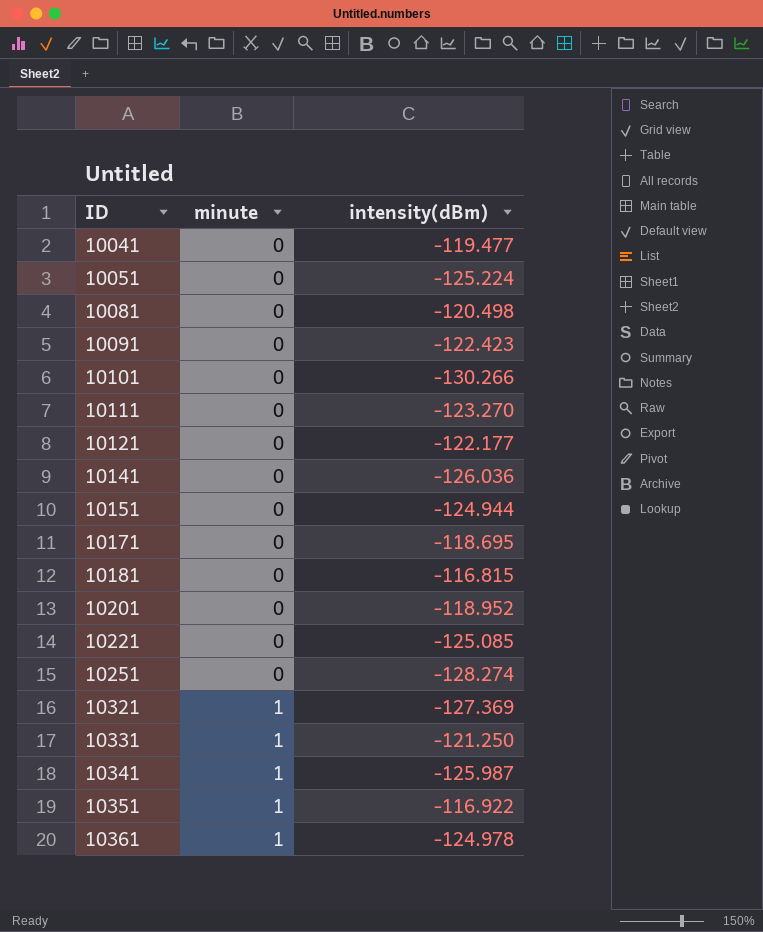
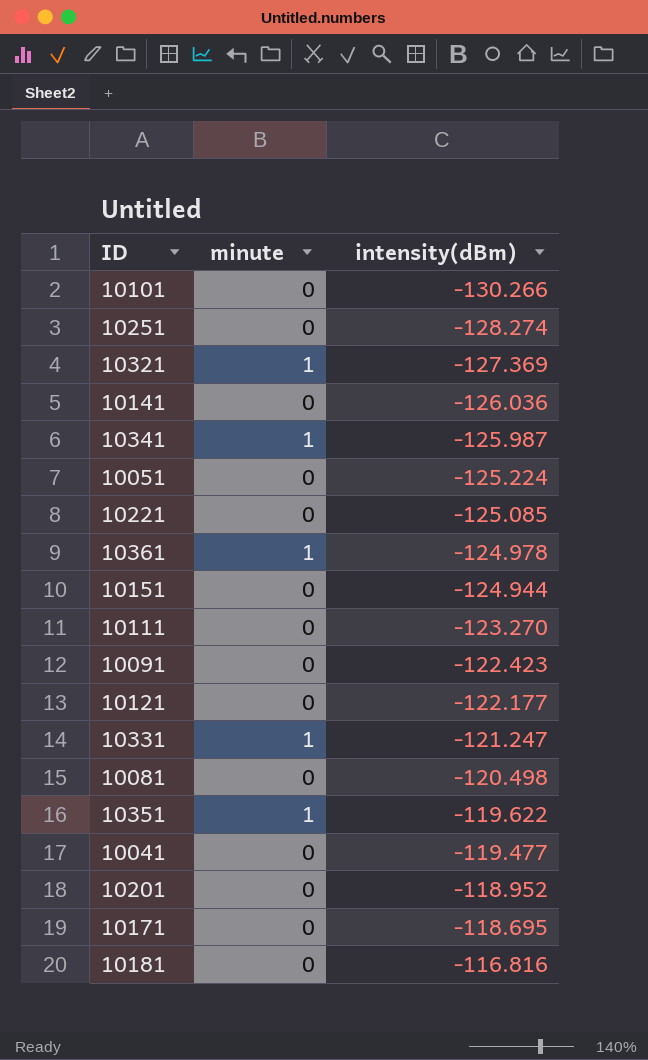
row order: ID ascending -> intensity(dBm) ascending
10331 | intensity(dBm): -121.250 -> -121.247
10351 | intensity(dBm): -116.922 -> -119.622
10181 | intensity(dBm): -116.815 -> -116.816

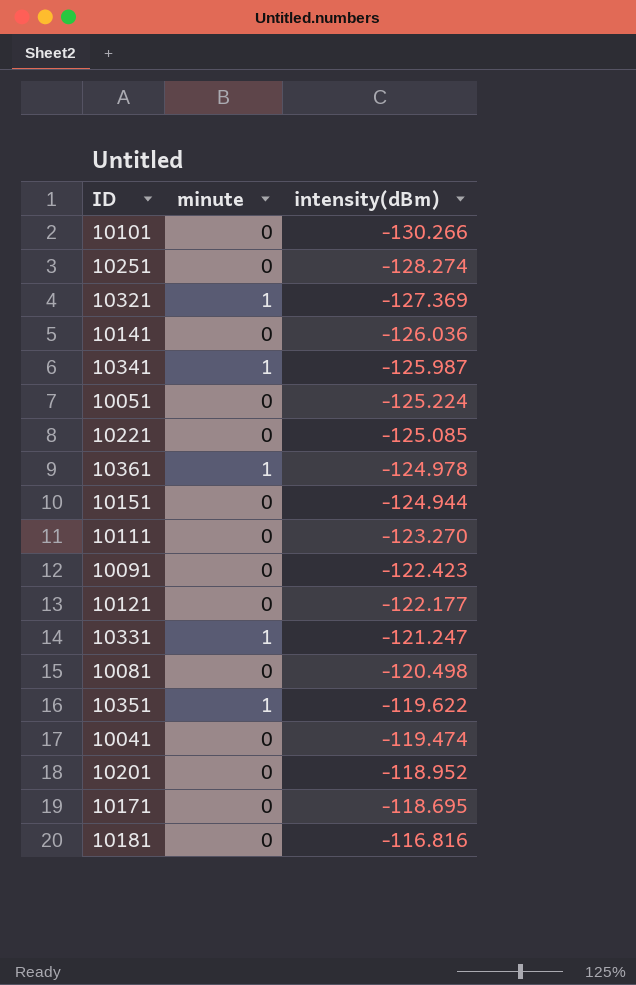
10041 | intensity(dBm): -119.477 -> -119.474

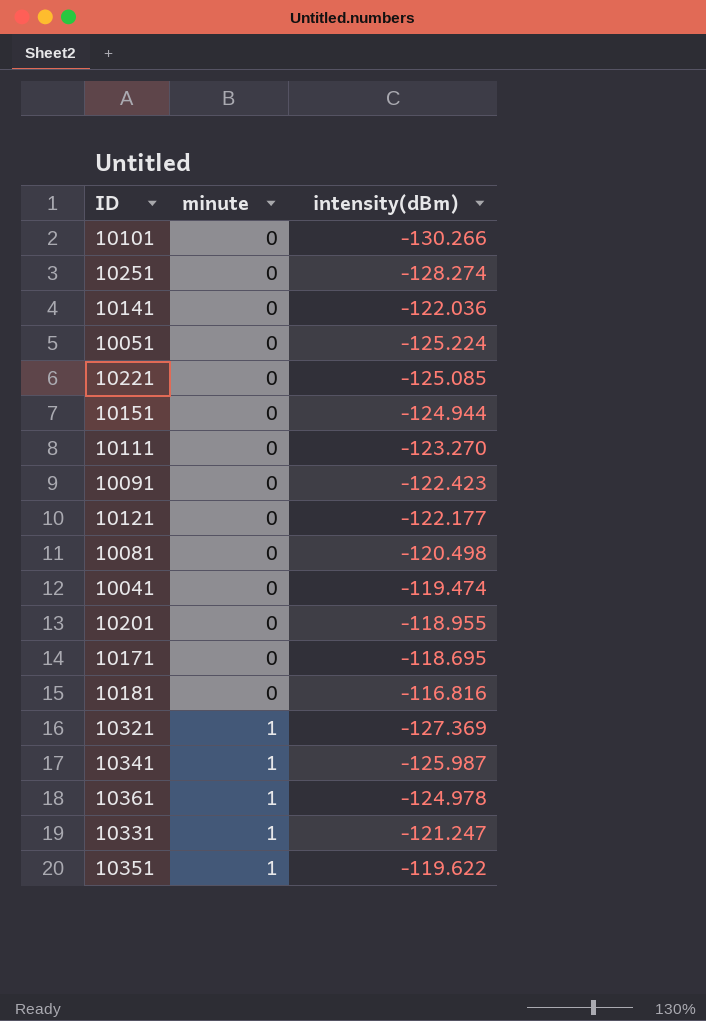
row order: intensity(dBm) ascending -> minute ascending
10141 | intensity(dBm): -126.036 -> -122.036
10201 | intensity(dBm): -118.952 -> -118.955

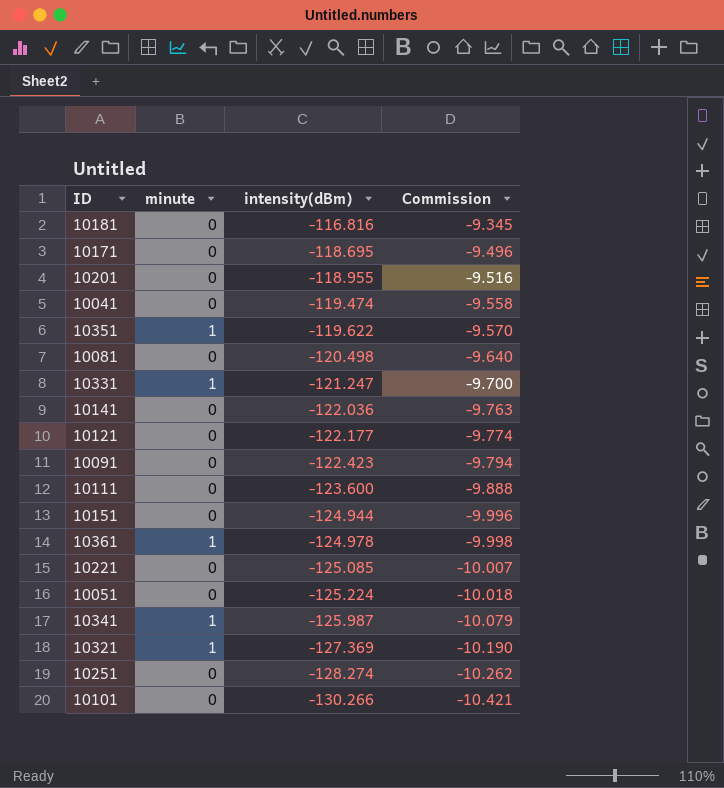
row order: minute ascending -> intensity(dBm) descending
column Commission | formula: none -> [intensity(dBm)] * 0.08
10111 | intensity(dBm): -123.270 -> -123.600

